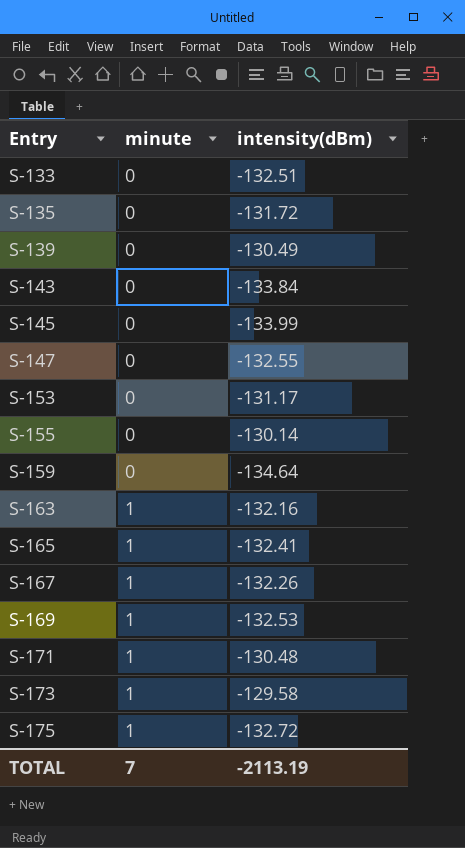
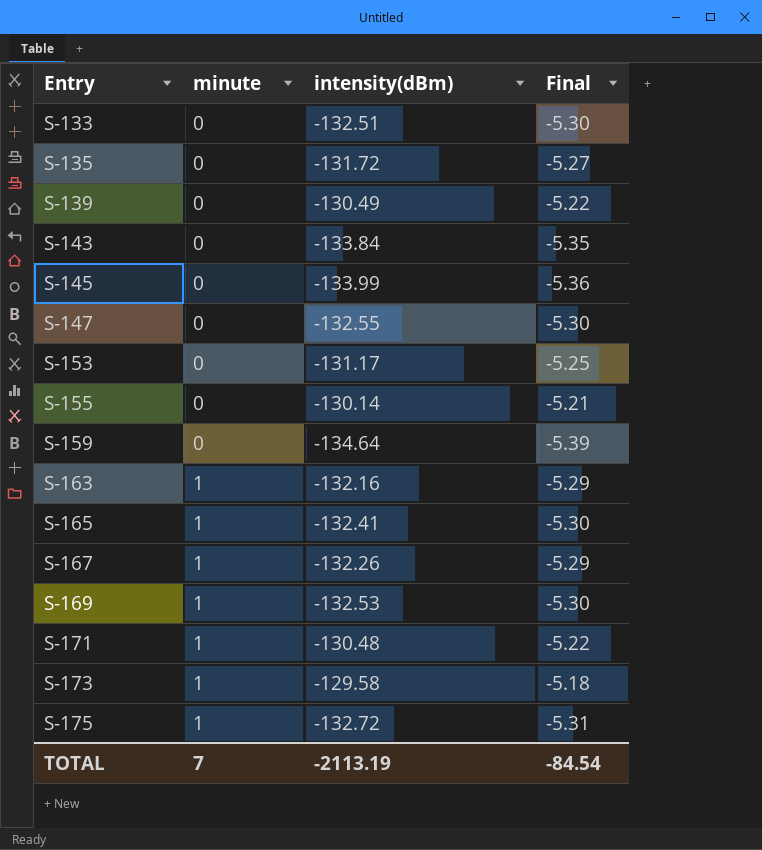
column Final | formula: none -> [intensity(dBm)] * 0.04

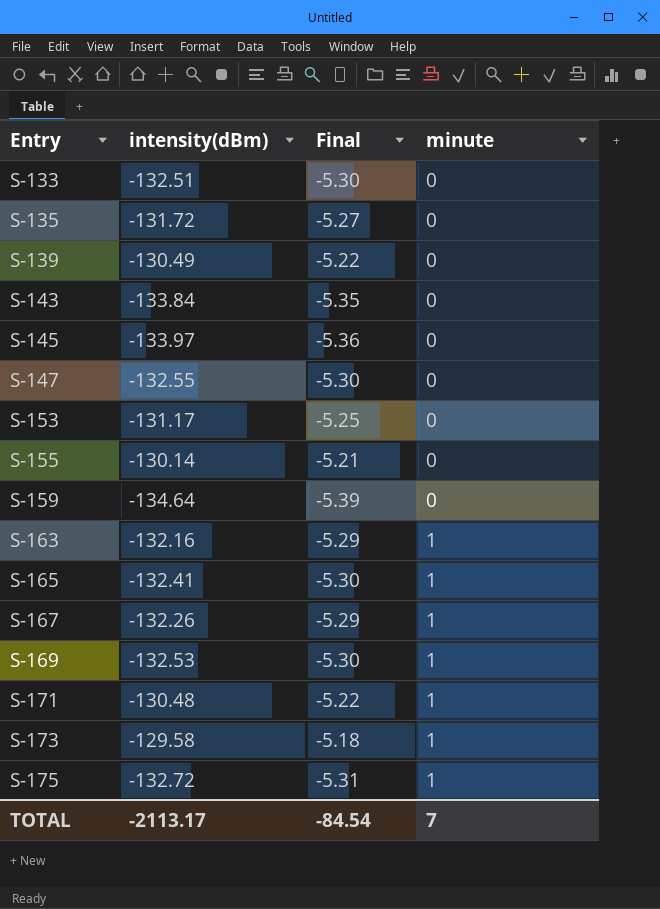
column minute | position: 2 -> 4
S-145 | intensity(dBm): -133.99 -> -133.97
TOTAL | intensity(dBm): -2113.19 -> -2113.17

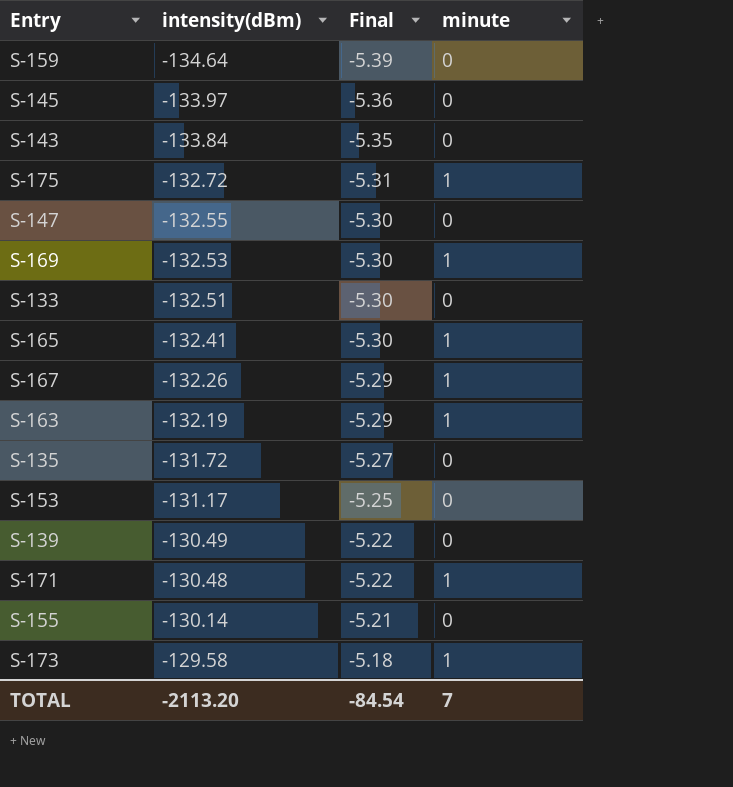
row order: Entry ascending -> intensity(dBm) ascending
S-163 | intensity(dBm): -132.16 -> -132.19
TOTAL | intensity(dBm): -2113.17 -> -2113.20

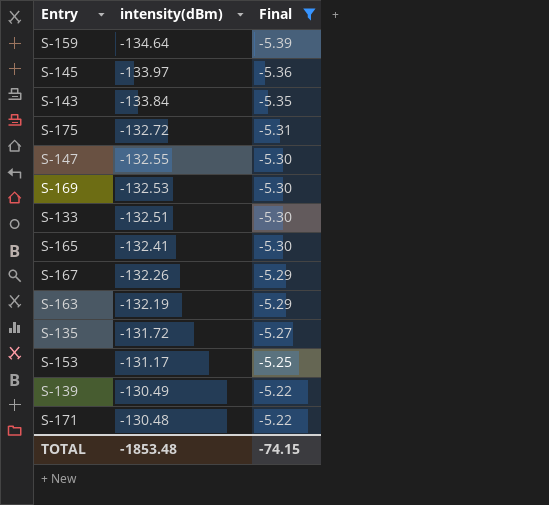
filter: none -> Final <= -5.22
column minute | position: 4 -> none
TOTAL | intensity(dBm): -2113.20 -> -1853.48
TOTAL | Final: -84.54 -> -74.15

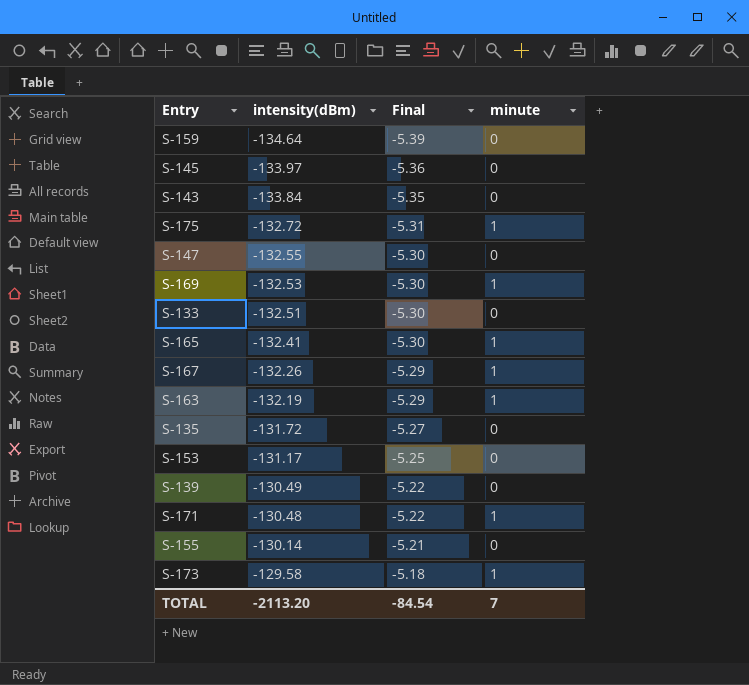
filter: Final <= -5.22 -> none
column minute | position: none -> 4
TOTAL | intensity(dBm): -1853.48 -> -2113.20
TOTAL | Final: -74.15 -> -84.54

